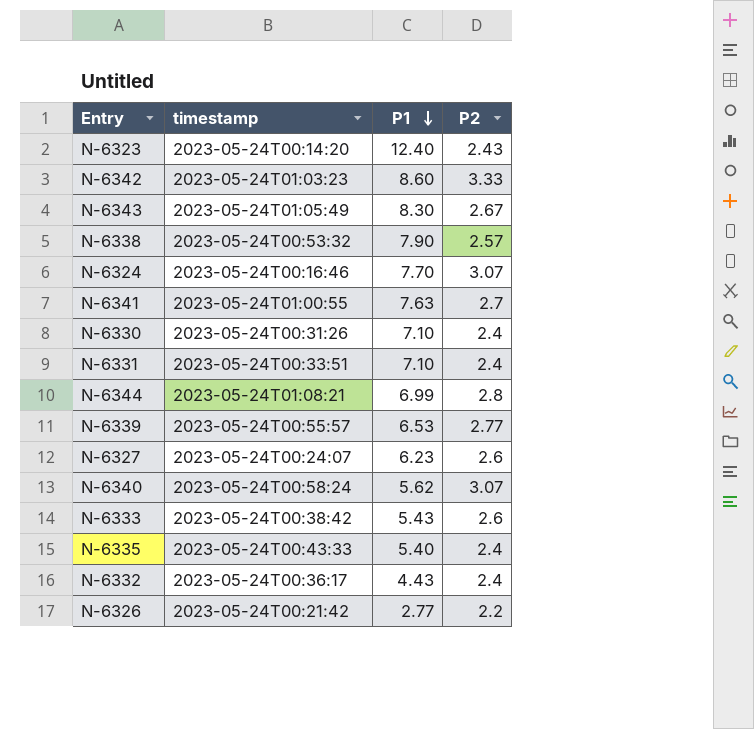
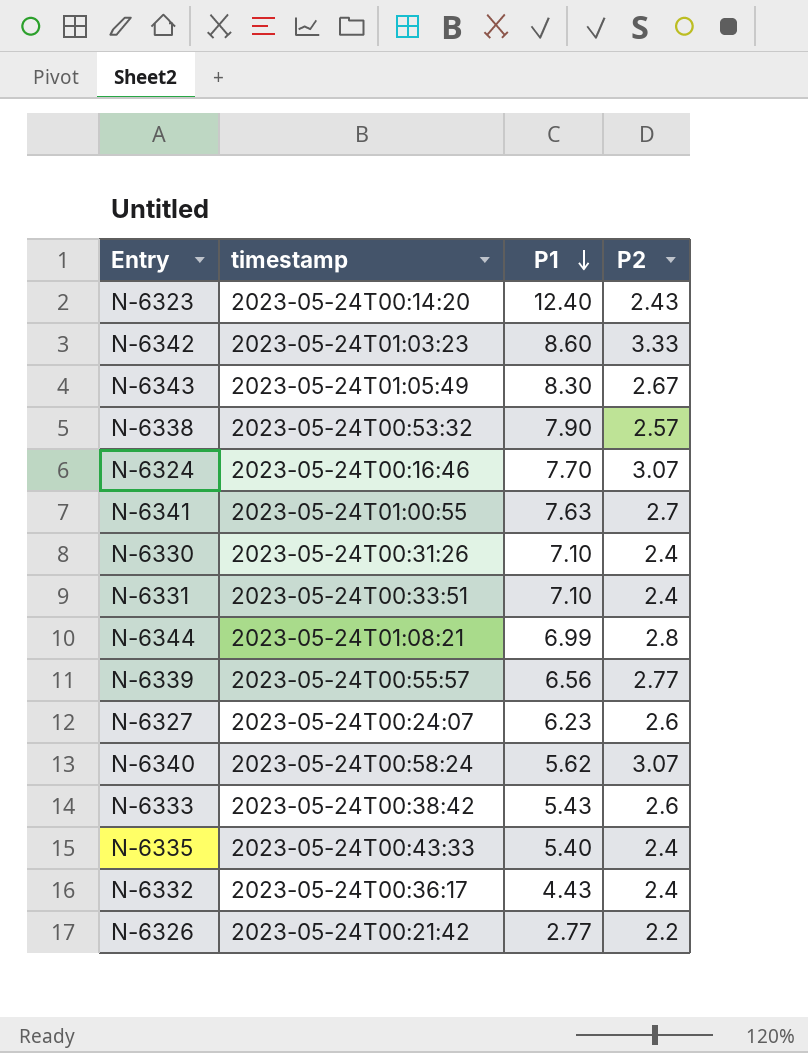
N-6339 | P1: 6.53 -> 6.56

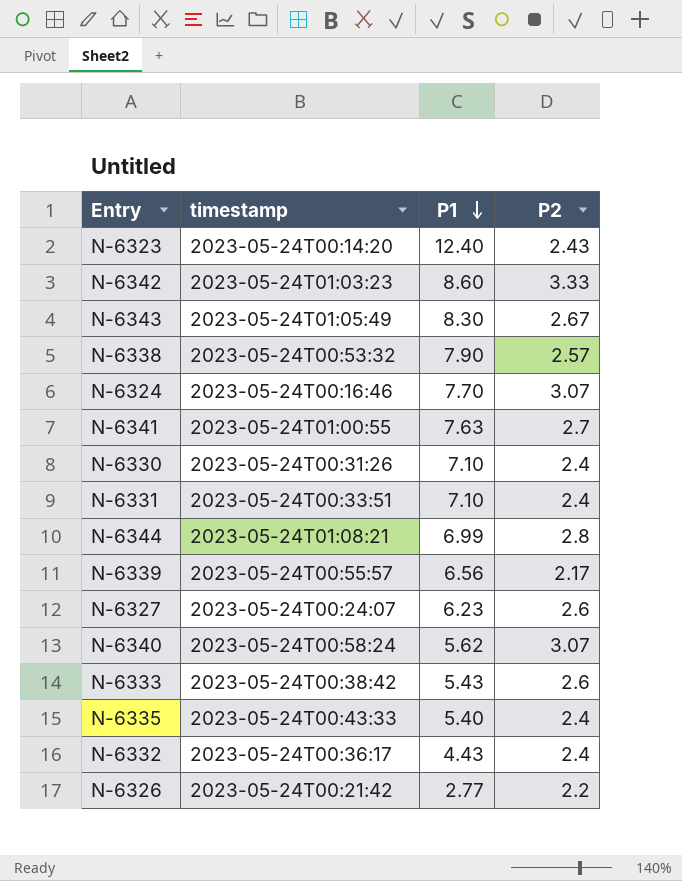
N-6339 | P2: 2.77 -> 2.17

